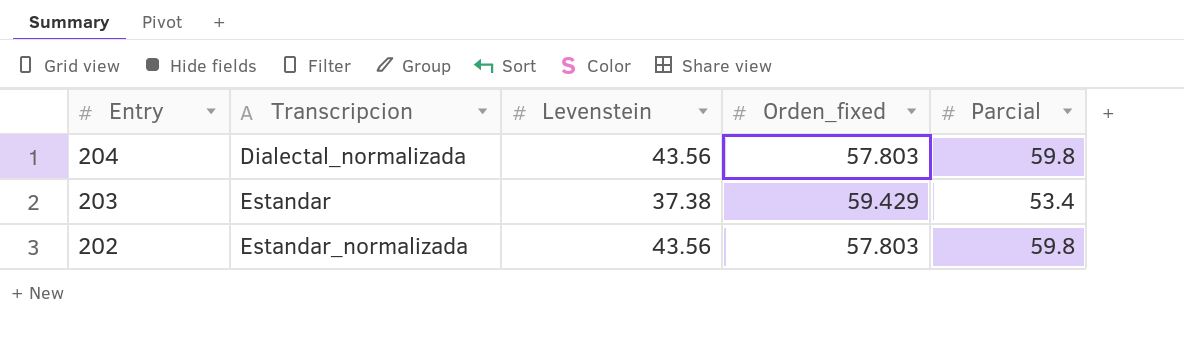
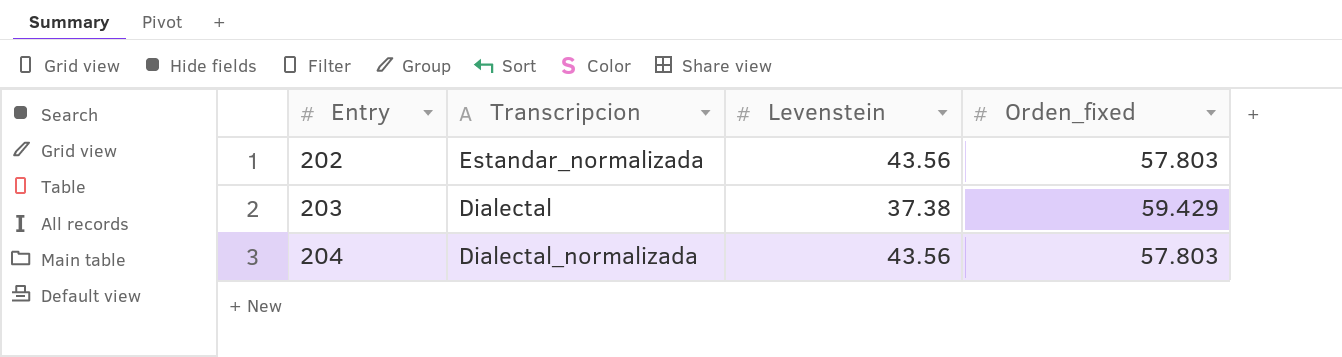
row order: Entry descending -> Entry ascending
column Parcial | position: 5 -> none
203 | Transcripcion: Estandar -> Dialectal

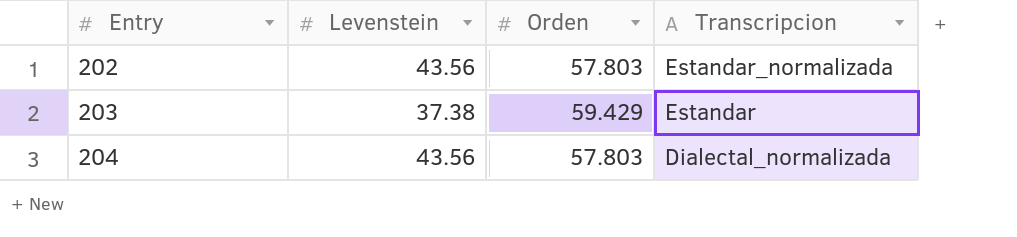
column name: Orden_fixed -> Orden
column Transcripcion | position: 2 -> 4
203 | Transcripcion: Dialectal -> Estandar

